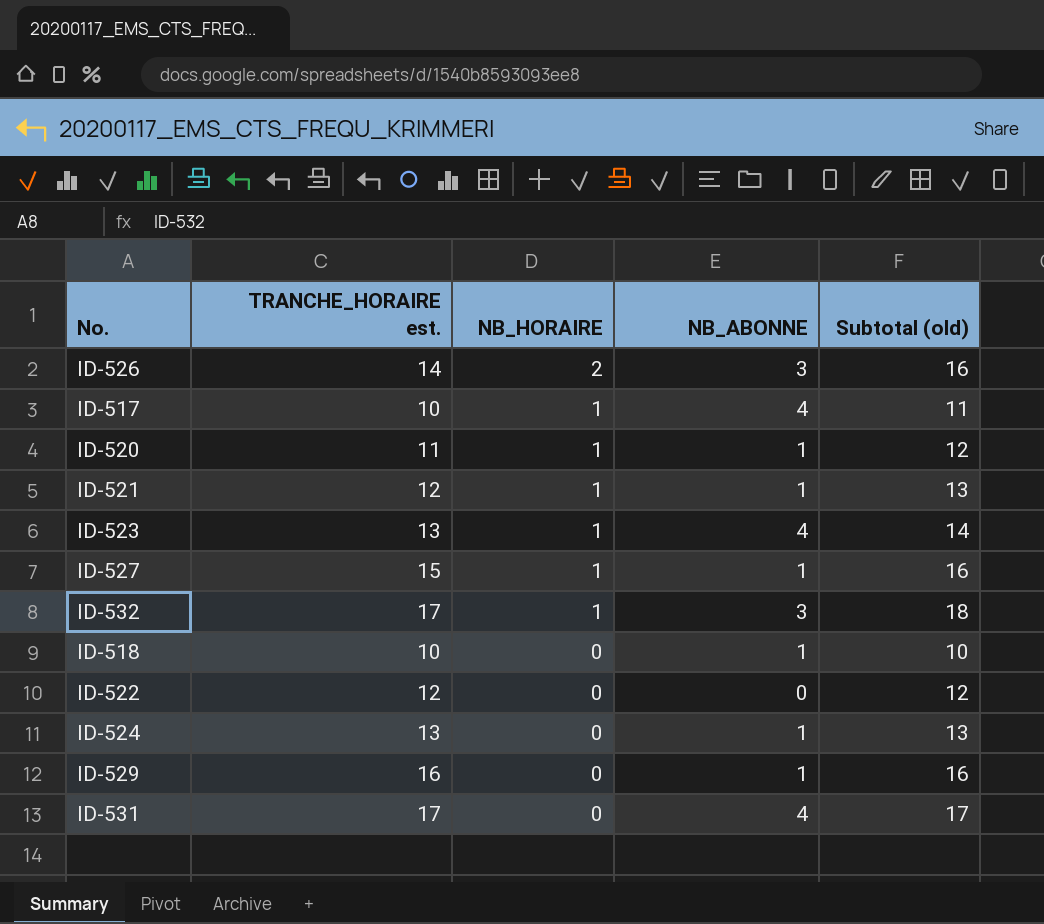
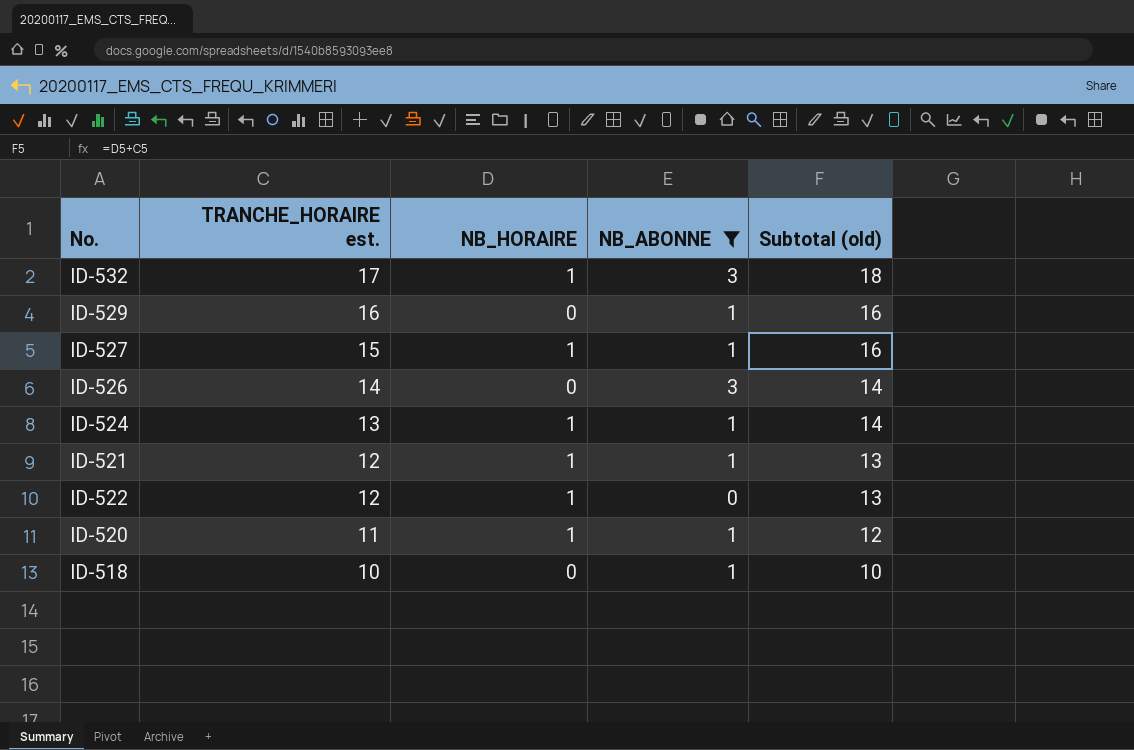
filter: none -> NB_ABONNE != 4
row order: NB_HORAIRE descending -> TRANCHE_HORAIRE est. descending
ID-526 | NB_HORAIRE: 2 -> 0
ID-526 | Subtotal (old): 16 -> 14
ID-524 | NB_HORAIRE: 0 -> 1
ID-524 | Subtotal (old): 13 -> 14
ID-522 | NB_HORAIRE: 0 -> 1
ID-522 | Subtotal (old): 12 -> 13

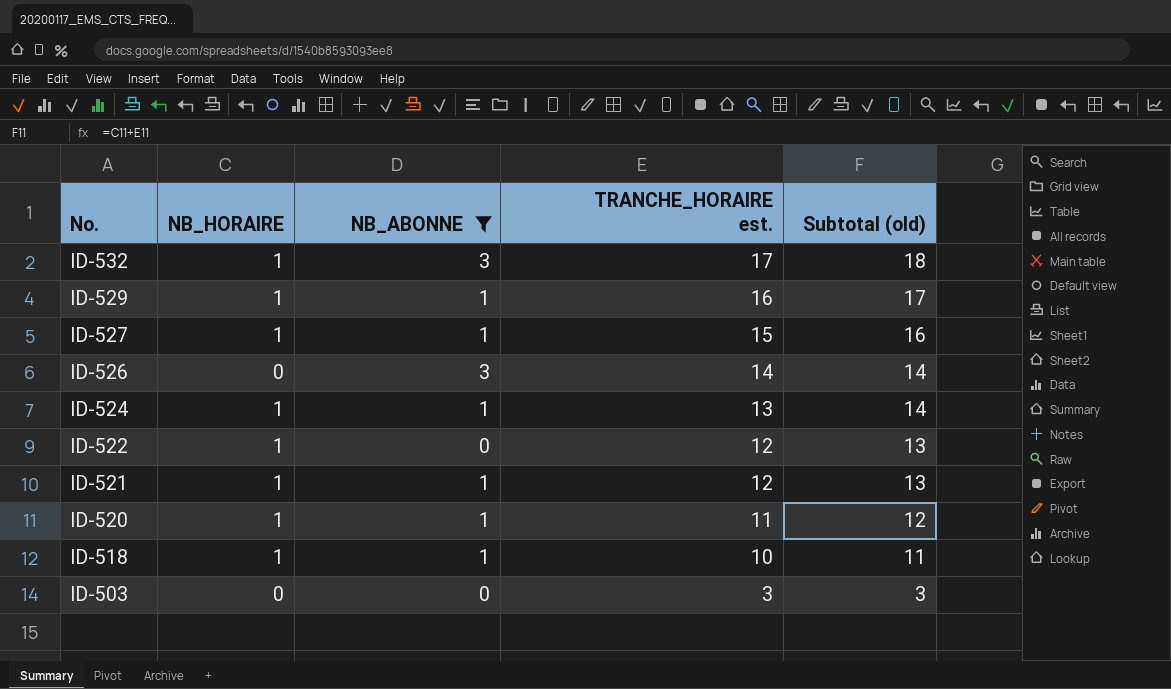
row order: TRANCHE_HORAIRE est. descending -> No. descending
column TRANCHE_HORAIRE est. | position: 2 -> 4
ID-529 | NB_HORAIRE: 0 -> 1
ID-529 | Subtotal (old): 16 -> 17
ID-518 | NB_HORAIRE: 0 -> 1
ID-518 | Subtotal (old): 10 -> 11
row ID-503: none -> 0 | 0 | 3 | 3

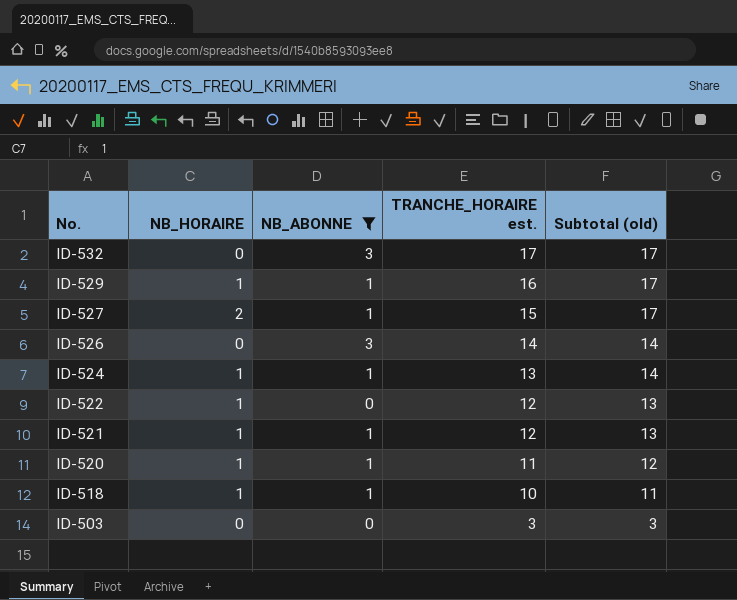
ID-532 | NB_HORAIRE: 1 -> 0
ID-532 | Subtotal (old): 18 -> 17
ID-527 | NB_HORAIRE: 1 -> 2
ID-527 | Subtotal (old): 16 -> 17

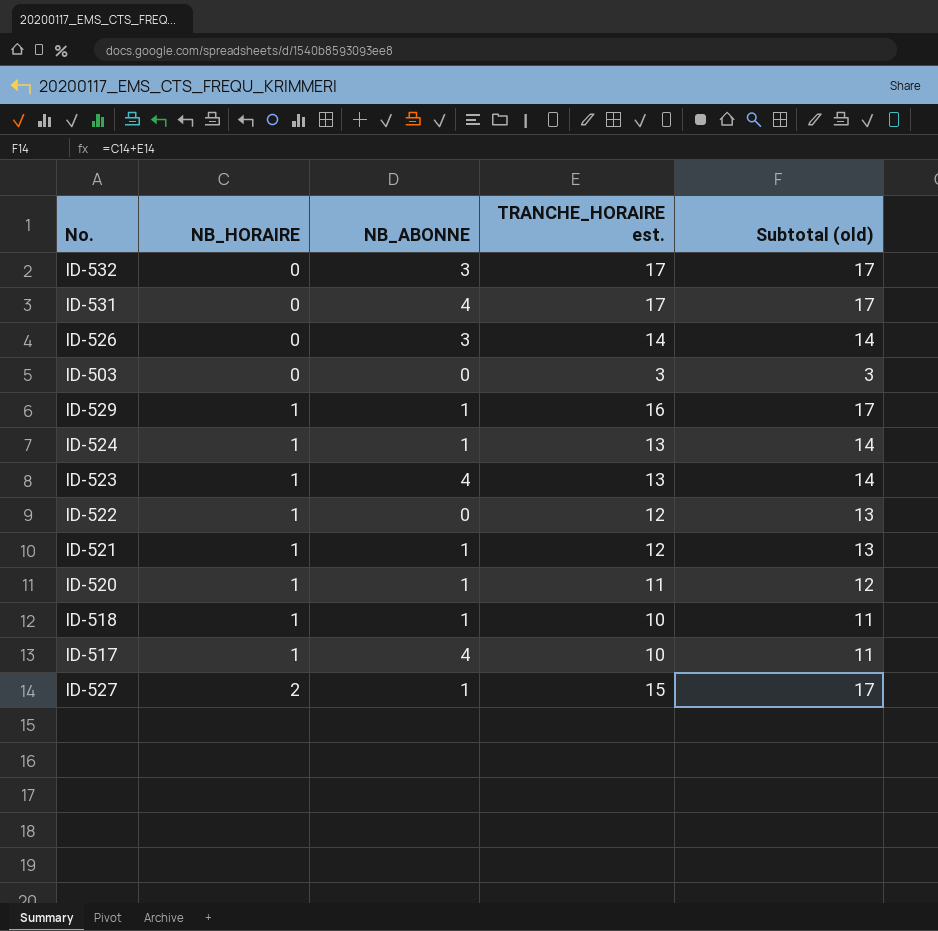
filter: NB_ABONNE != 4 -> none
row order: No. descending -> NB_HORAIRE ascending

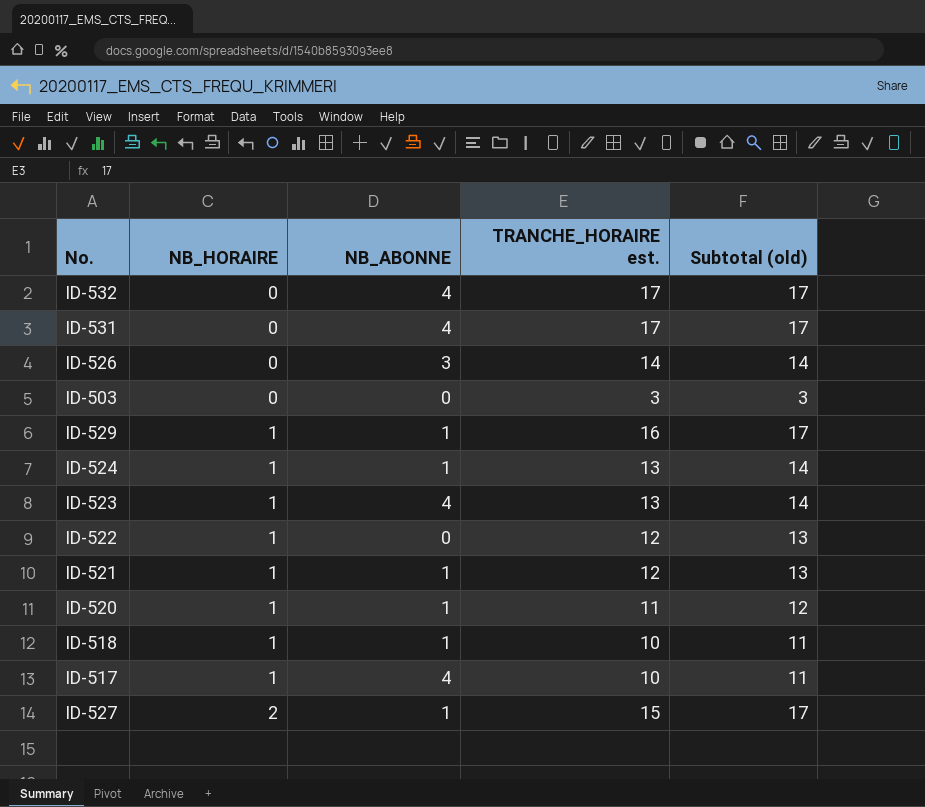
ID-532 | NB_ABONNE: 3 -> 4

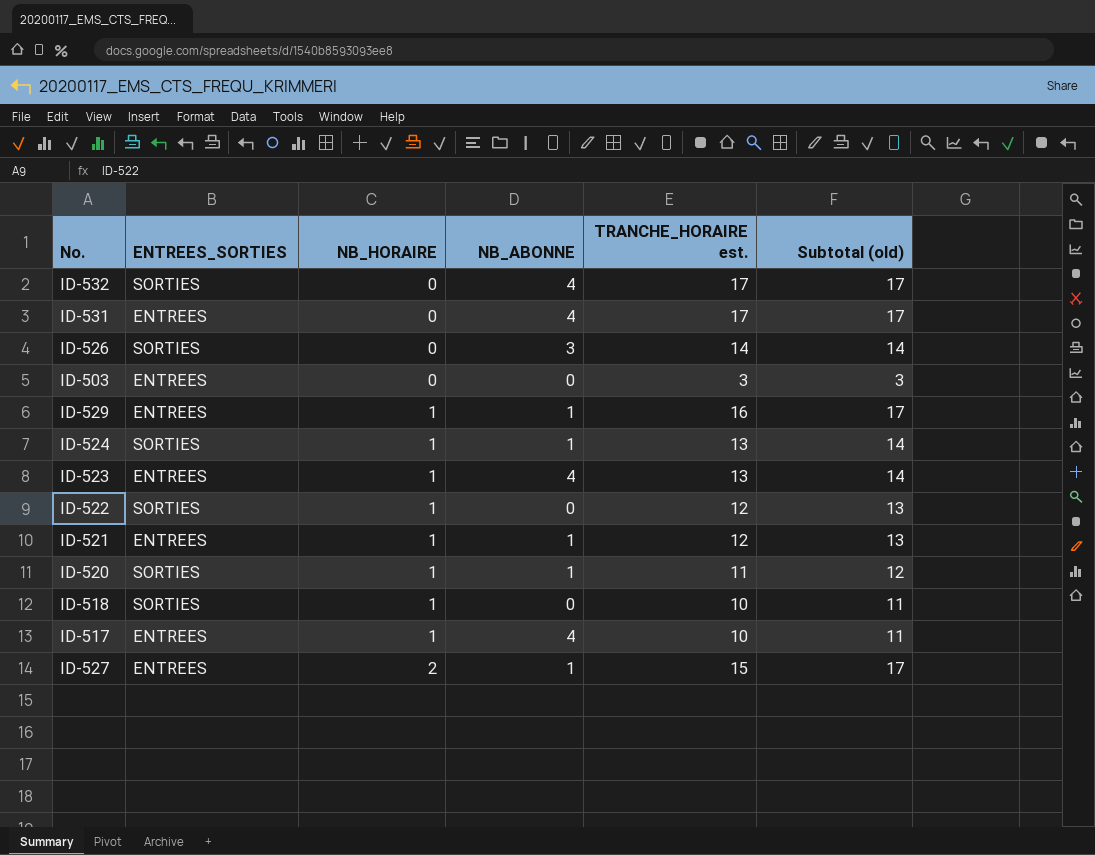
column ENTREES_SORTIES | position: none -> 2
ID-518 | NB_ABONNE: 1 -> 0

